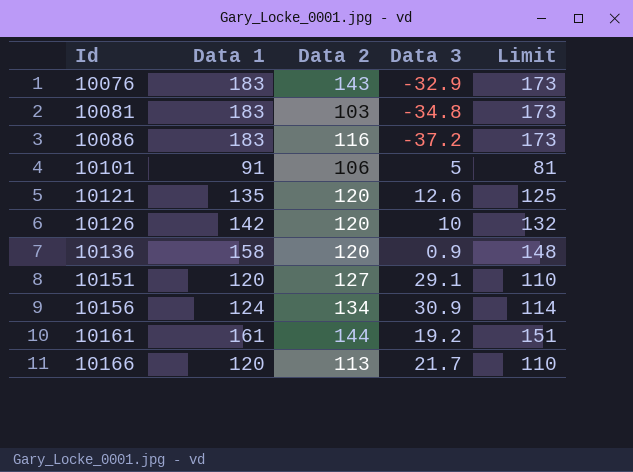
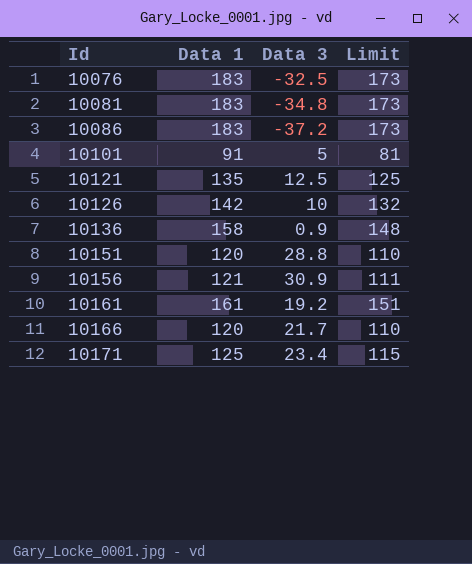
column Data 2 | position: 3 -> none
10076 | Data 3: -32.9 -> -32.5
10121 | Data 3: 12.6 -> 12.5
10151 | Data 3: 29.1 -> 28.8
10156 | Data 1: 124 -> 121
10156 | Limit: 114 -> 111
row 10171: none -> 125 | 23.4 | 115

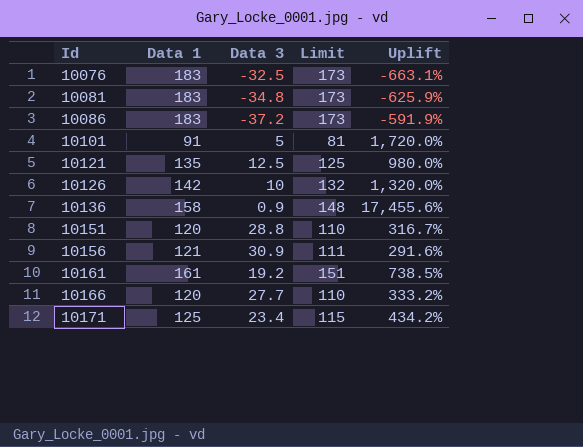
column Uplift | formula: none -> ([Data 1] - [Data 3]) / [Data 3]
10166 | Data 3: 21.7 -> 27.7

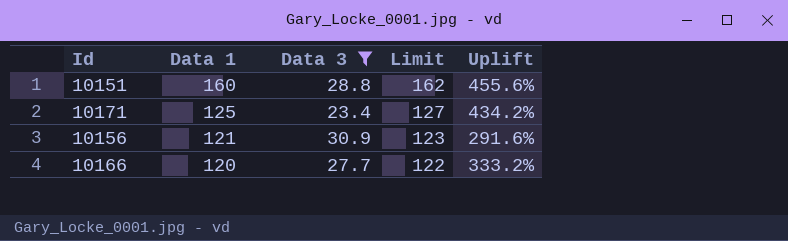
filter: none -> Data 3 >= 23.4
row order: Id ascending -> Data 1 descending
column Limit | formula: [Data 1] - 10 -> [Data 1] + 2
10151 | Data 1: 120 -> 160
10151 | Uplift: 316.7% -> 455.6%

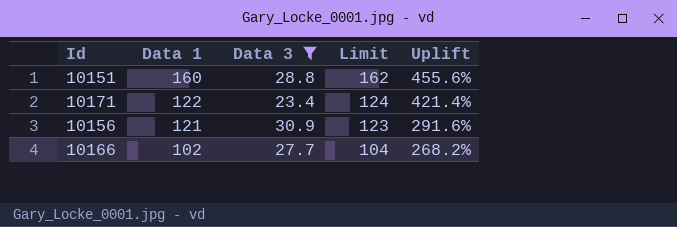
10171 | Data 1: 125 -> 122
10171 | Limit: 127 -> 124
10171 | Uplift: 434.2% -> 421.4%
10166 | Data 1: 120 -> 102
10166 | Limit: 122 -> 104
10166 | Uplift: 333.2% -> 268.2%

